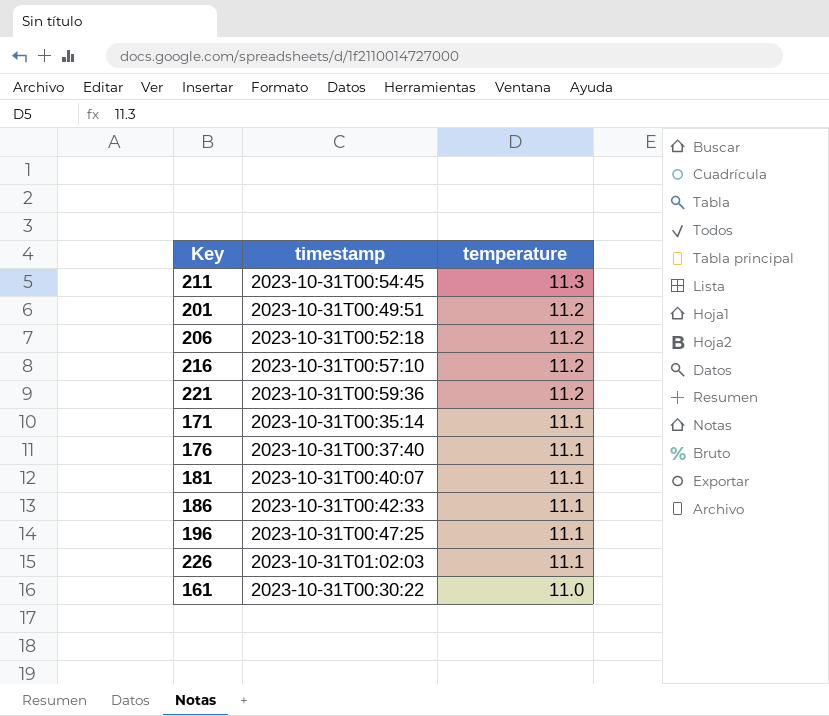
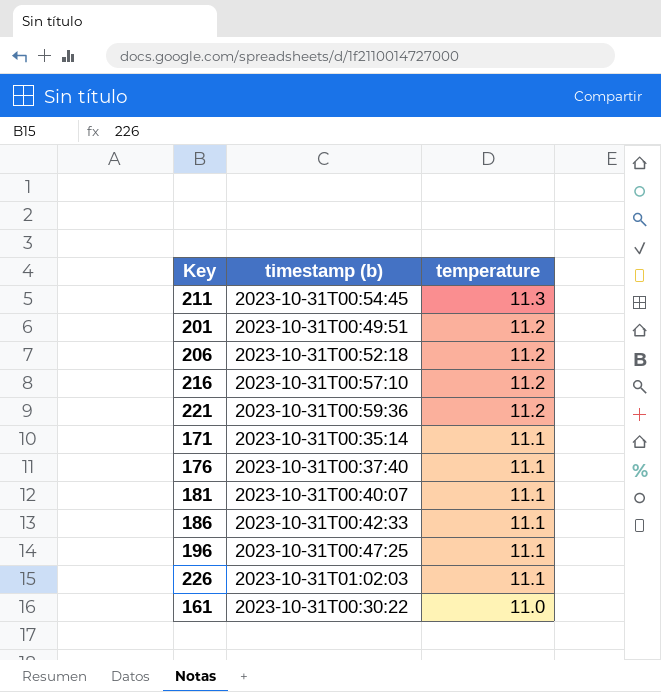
column name: timestamp -> timestamp (b)

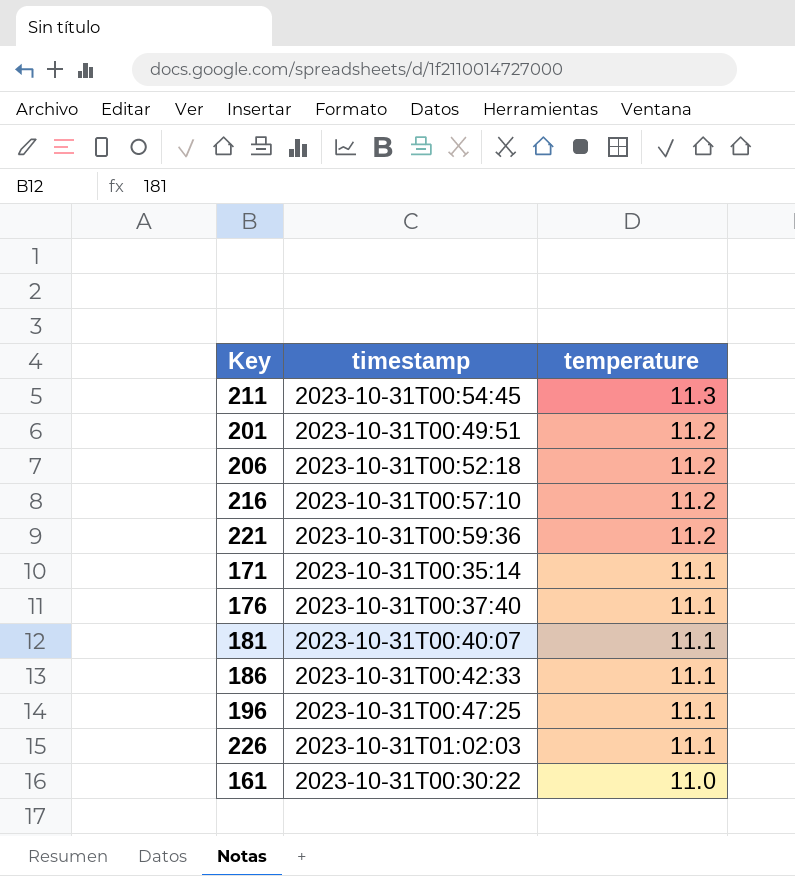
column name: timestamp (b) -> timestamp

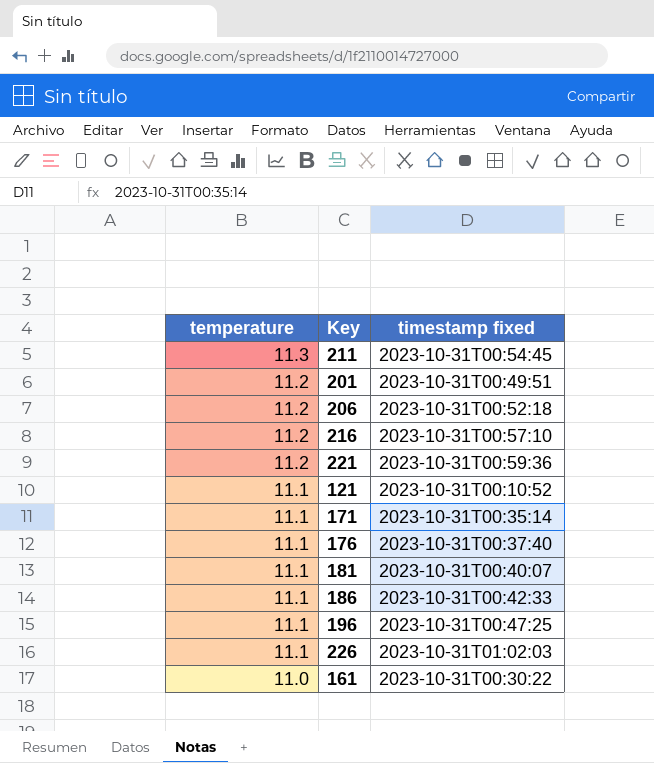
column temperature | position: 3 -> 1
column name: timestamp -> timestamp fixed
row 121: none -> 11.1 | 2023-10-31T00:10:52

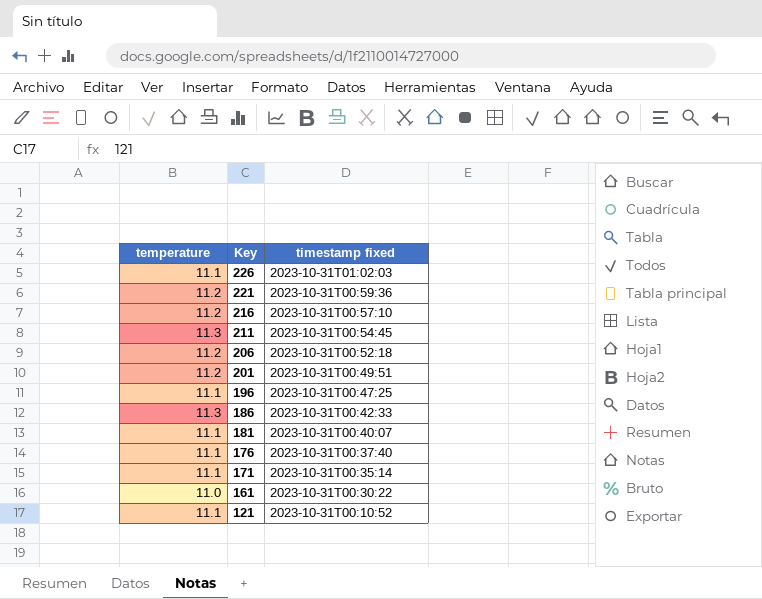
row order: temperature descending -> Key descending
186 | temperature: 11.1 -> 11.3

